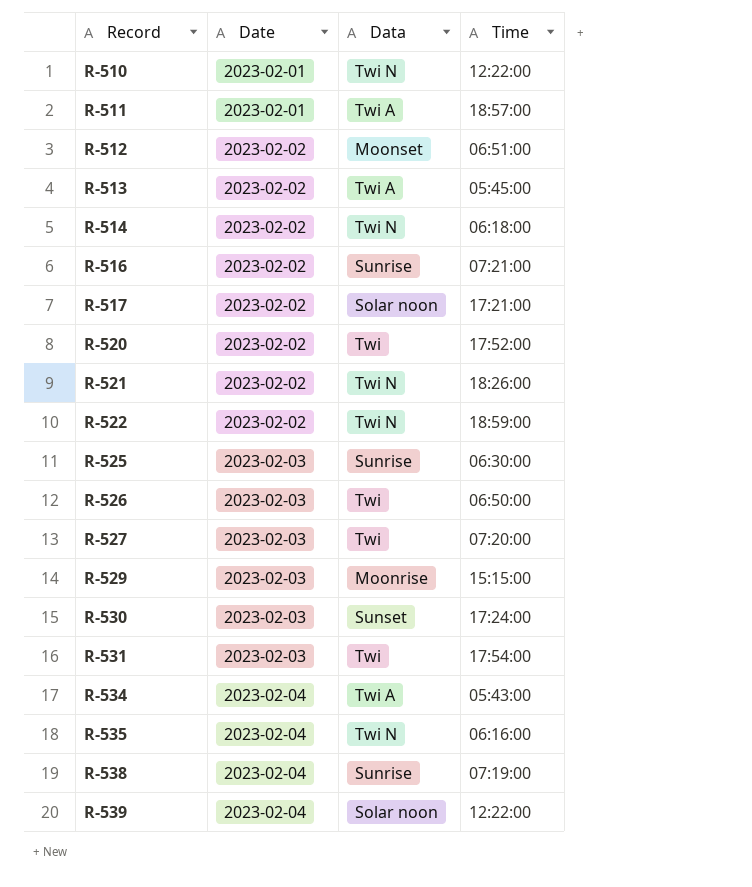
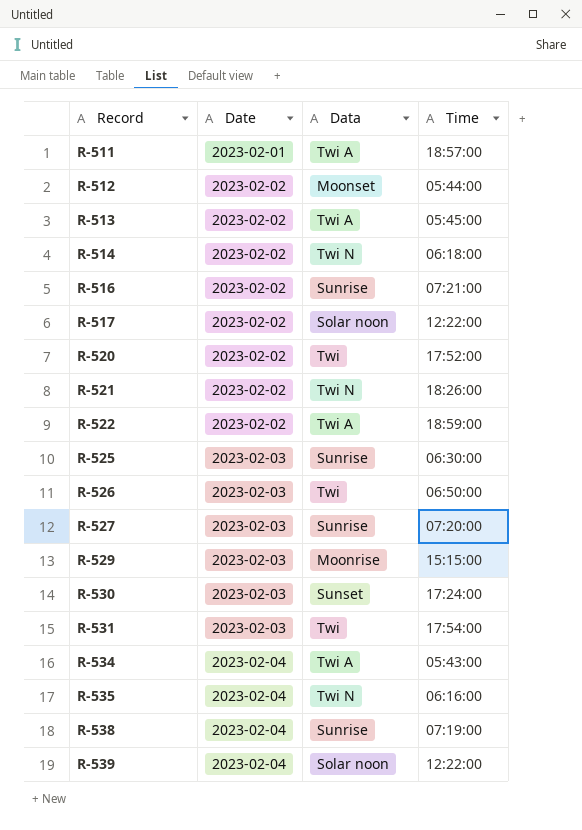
row R-510: 2023-02-01 | Twi N | 12:22:00 -> none
R-512 | Time: 06:51:00 -> 05:44:00
R-517 | Time: 17:21:00 -> 12:22:00
R-522 | Data: Twi N -> Twi A
R-527 | Data: Twi -> Sunrise

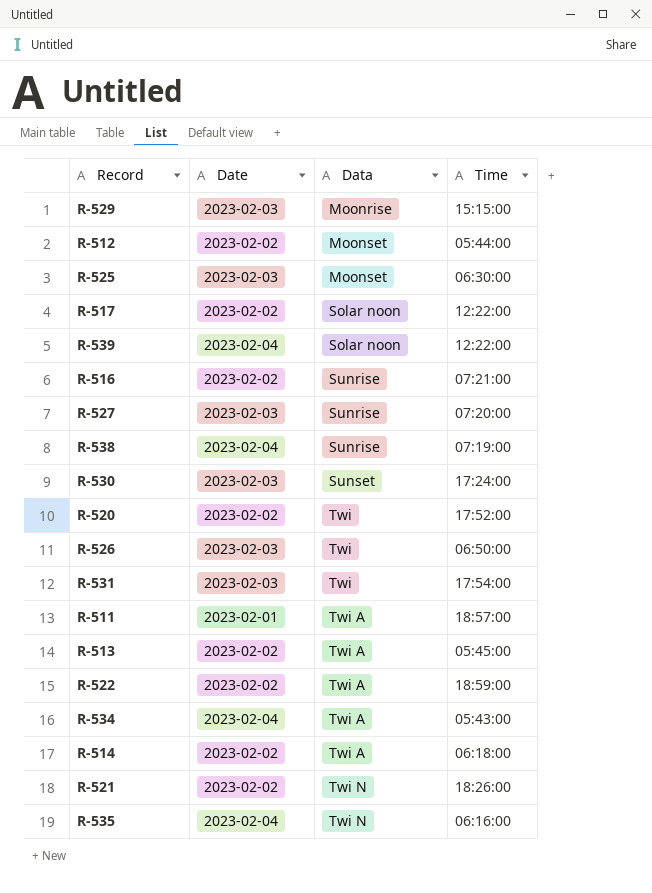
row order: Record ascending -> Data ascending
R-525 | Data: Sunrise -> Moonset
R-514 | Data: Twi N -> Twi A

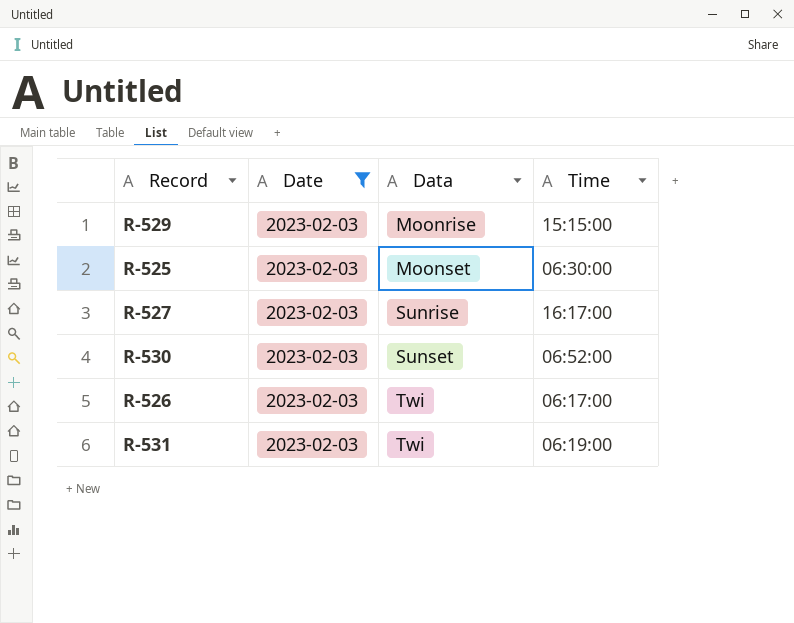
filter: none -> Date = 2023-02-03
R-527 | Time: 07:20:00 -> 16:17:00
R-530 | Time: 17:24:00 -> 06:52:00
R-526 | Time: 06:50:00 -> 06:17:00
R-531 | Time: 17:54:00 -> 06:19:00

